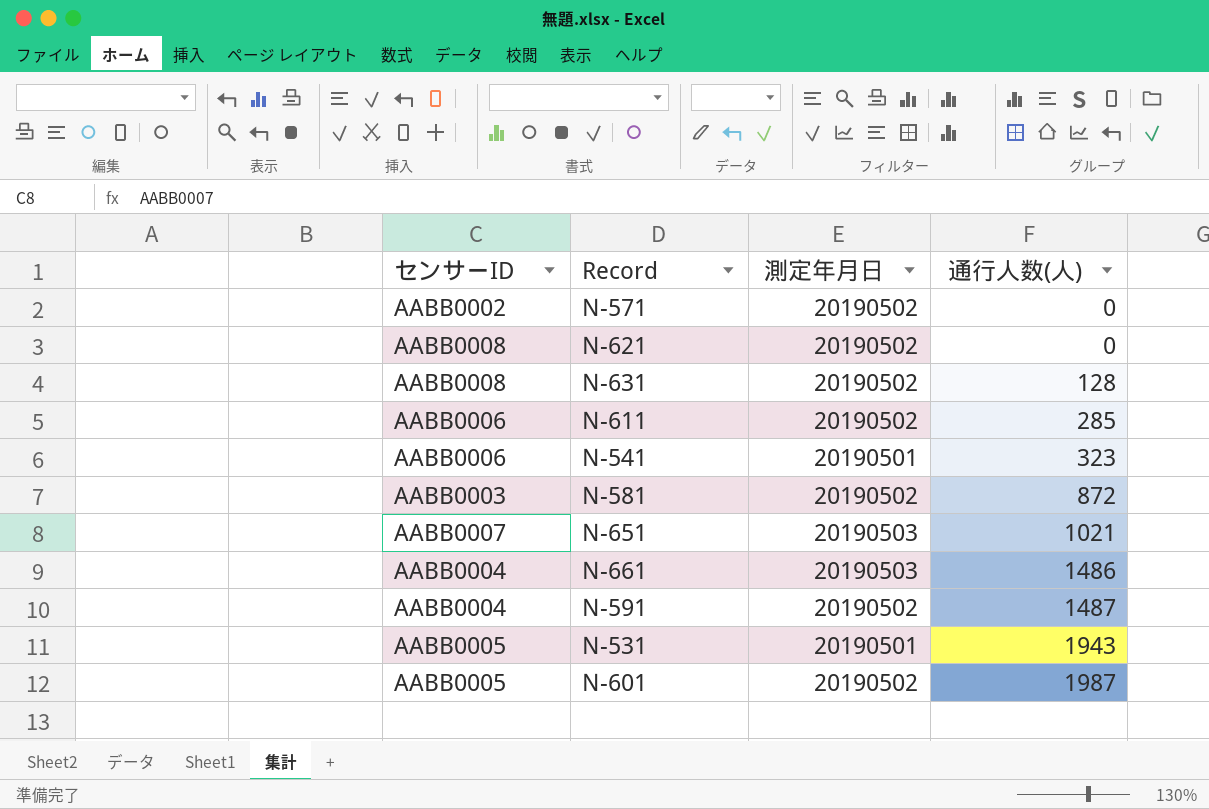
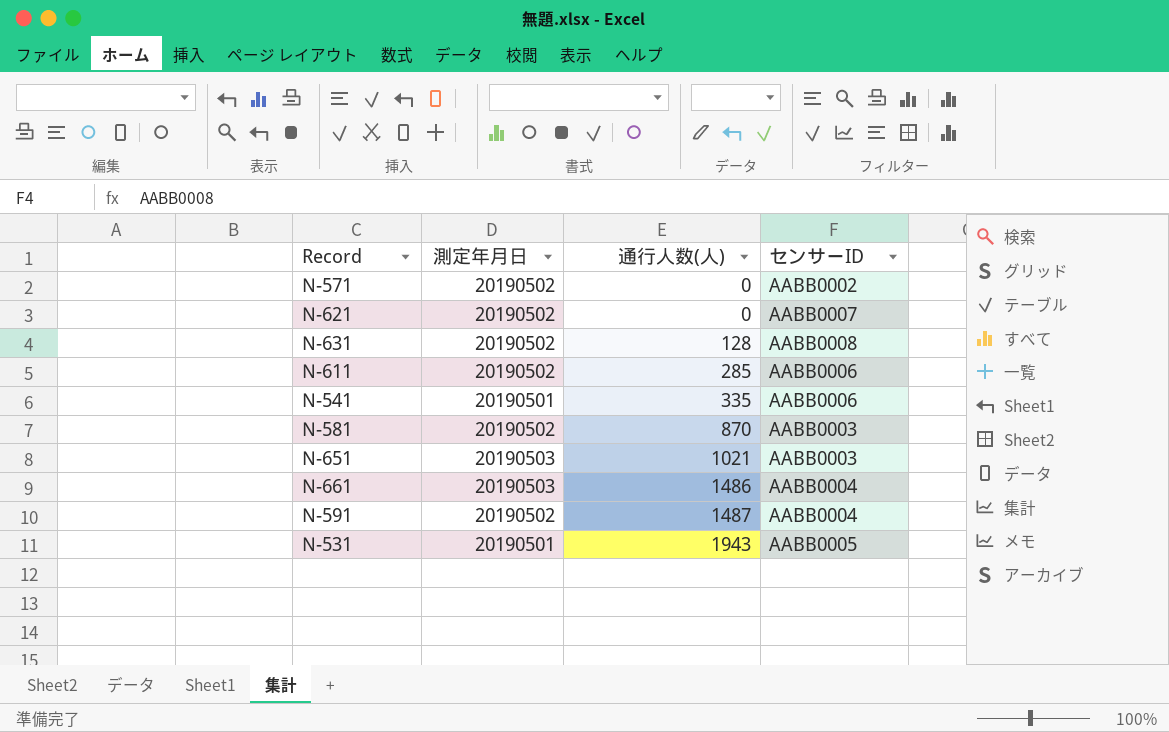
column センサーID | position: 1 -> 4
row N-601: AABB0005 | 20190502 | 1987 -> none
N-621 | センサーID: AABB0008 -> AABB0007
N-541 | 通行人数(人): 323 -> 335
N-581 | 通行人数(人): 872 -> 870
N-651 | センサーID: AABB0007 -> AABB0003

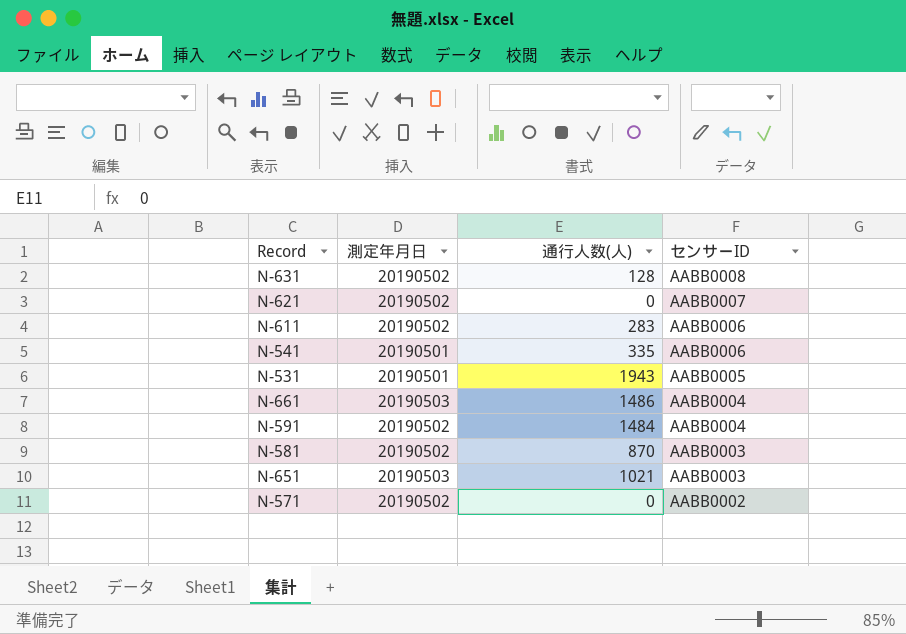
row order: 通行人数(人) ascending -> センサーID descending
N-611 | 通行人数(人): 285 -> 283
N-591 | 通行人数(人): 1487 -> 1484

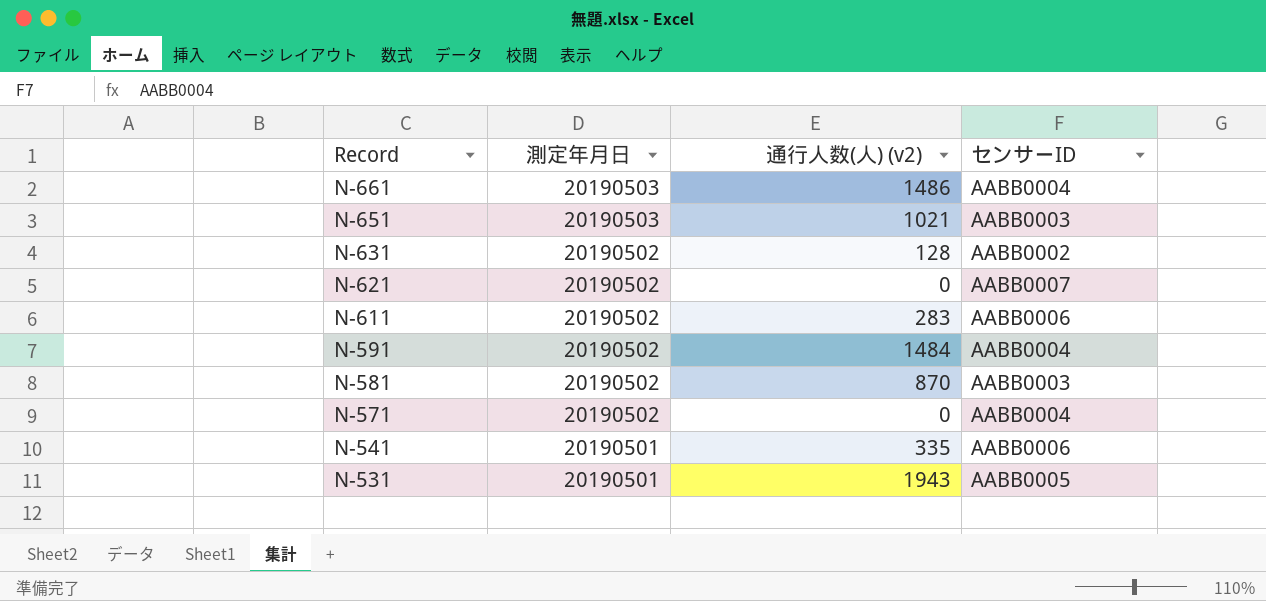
row order: センサーID descending -> Record descending
column name: 通行人数(人) -> 通行人数(人) (v2)
N-631 | センサーID: AABB0008 -> AABB0002
N-571 | センサーID: AABB0002 -> AABB0004

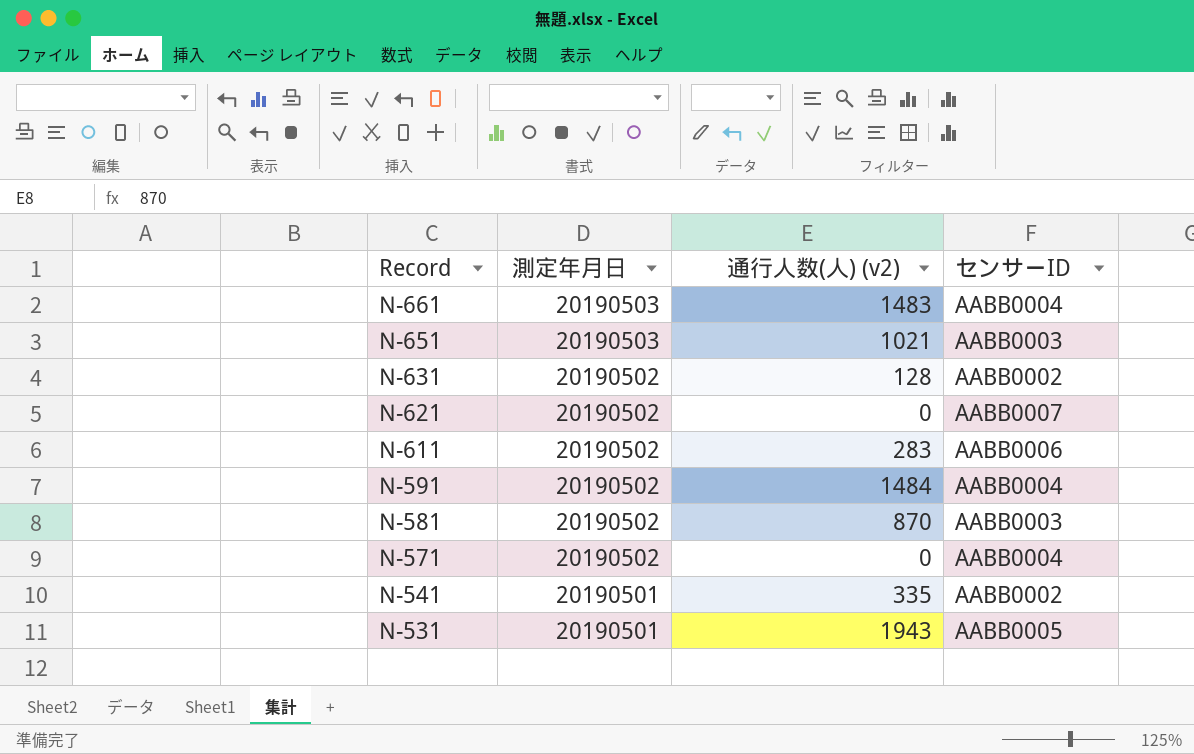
N-661 | 通行人数(人) (v2): 1486 -> 1483
N-541 | センサーID: AABB0006 -> AABB0002

